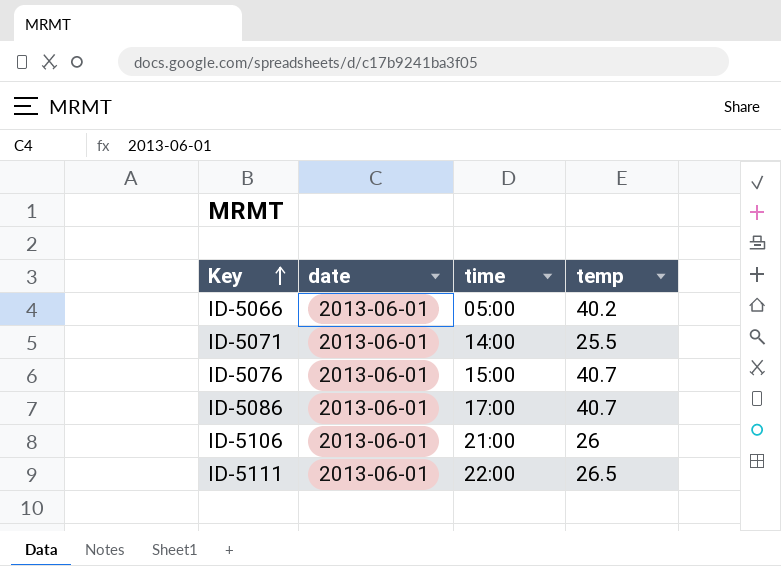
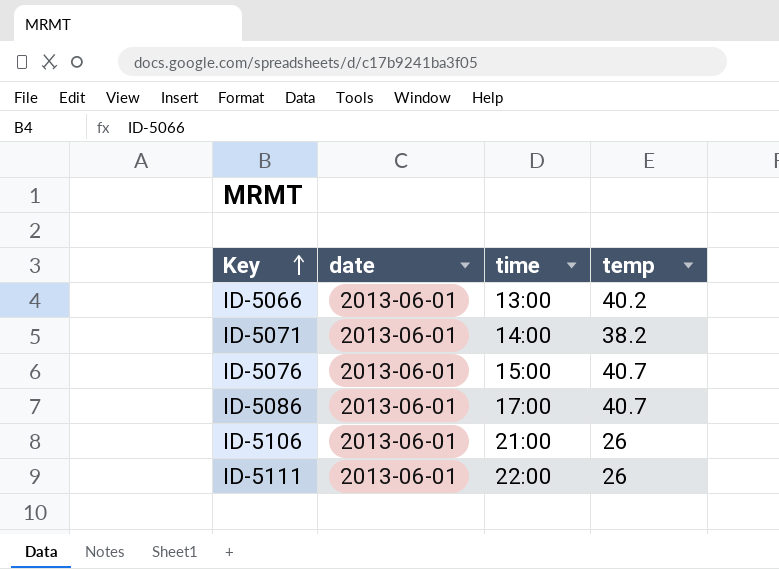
ID-5066 | time: 05:00 -> 13:00
ID-5071 | temp: 25.5 -> 38.2
ID-5111 | temp: 26.5 -> 26

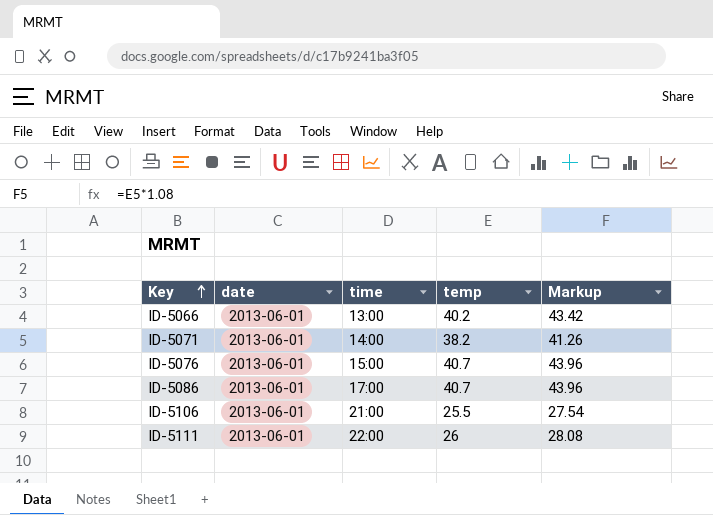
column Markup | formula: none -> [temp] * 1.08
ID-5106 | temp: 26 -> 25.5

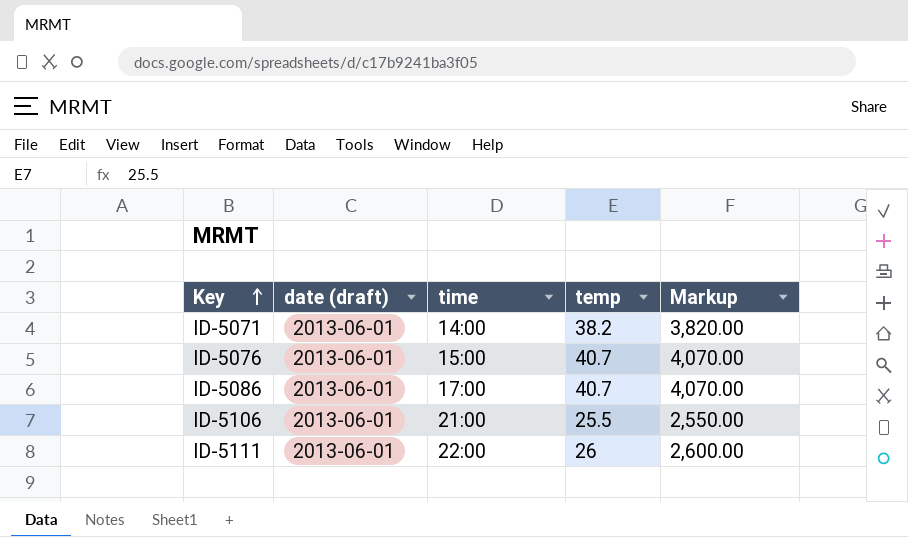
column name: date -> date (draft)
column Markup | formula: [temp] * 1.08 -> [temp] * 100
row ID-5066: 2013-06-01 | 13:00 | 40.2 | 43.42 -> none

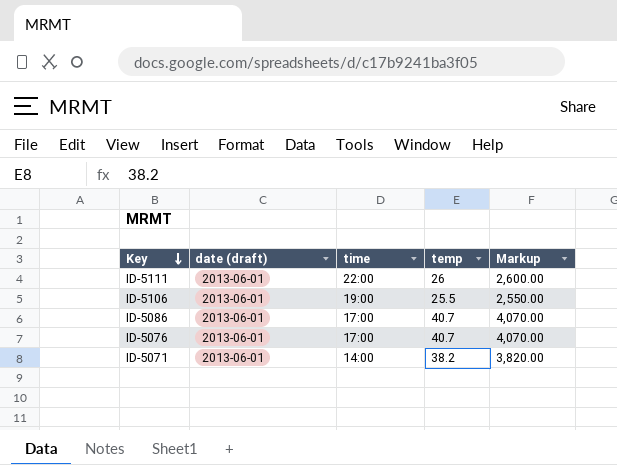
row order: Key ascending -> Key descending
ID-5106 | time: 21:00 -> 19:00
ID-5076 | time: 15:00 -> 17:00

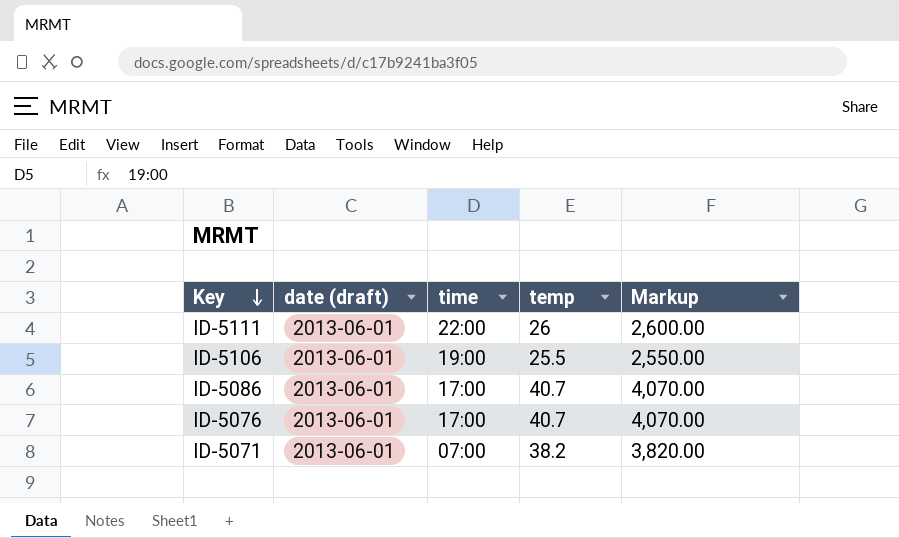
ID-5071 | time: 14:00 -> 07:00

